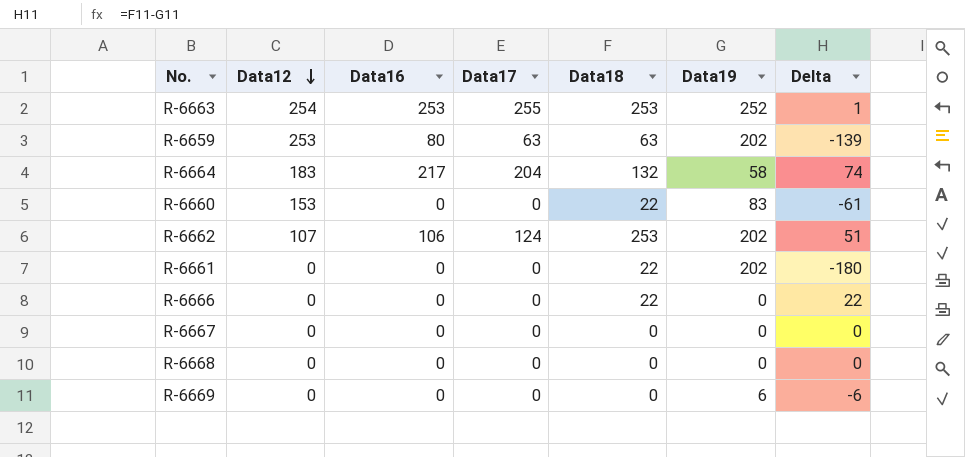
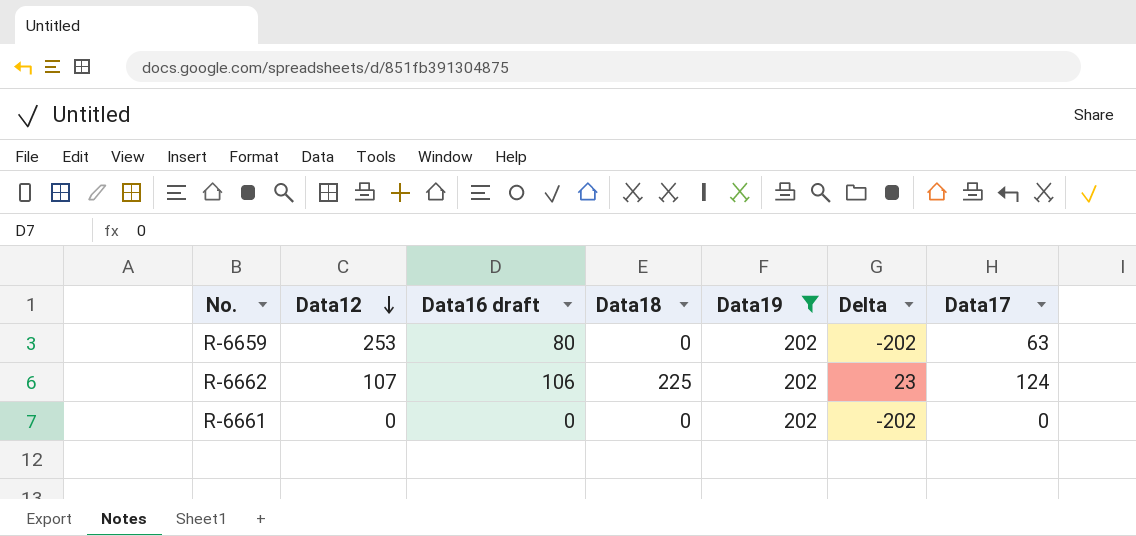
filter: none -> Data19 = 202
column name: Data16 -> Data16 draft
column Data17 | position: 4 -> 7
R-6659 | Data18: 63 -> 0
R-6659 | Delta: -139 -> -202
R-6662 | Data18: 253 -> 225
R-6662 | Delta: 51 -> 23
R-6661 | Data18: 22 -> 0
R-6661 | Delta: -180 -> -202

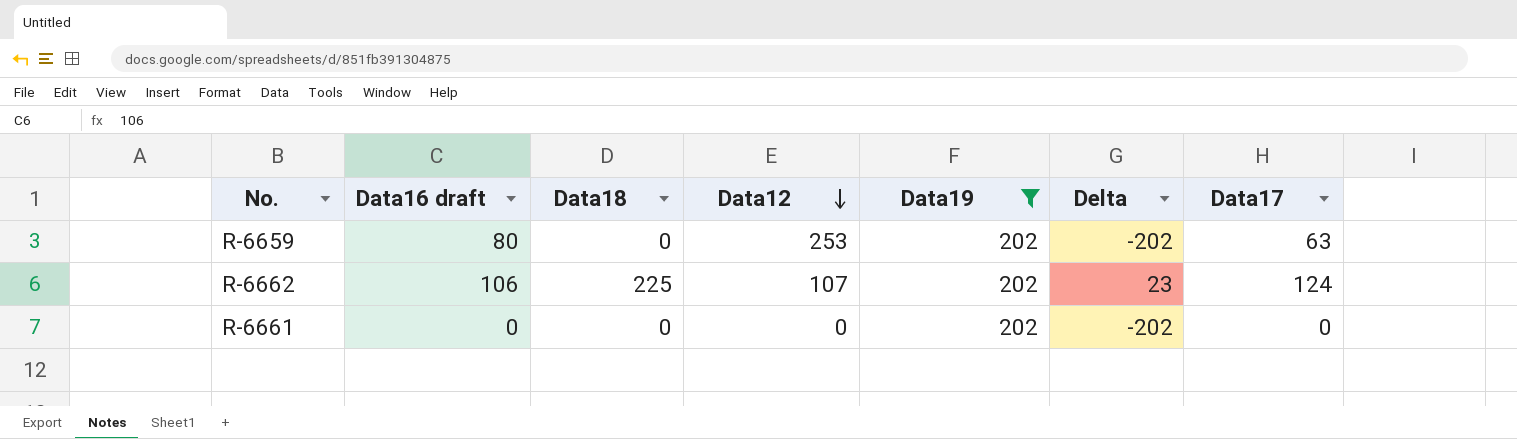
column Data12 | position: 2 -> 4

